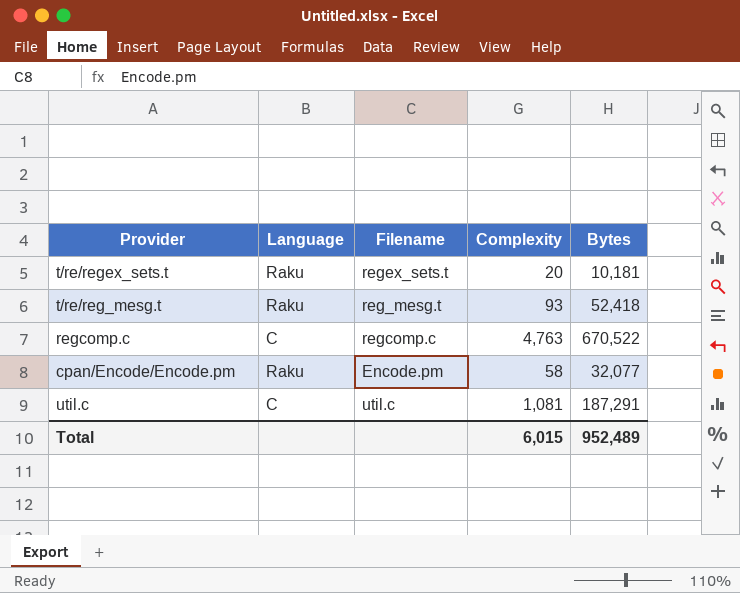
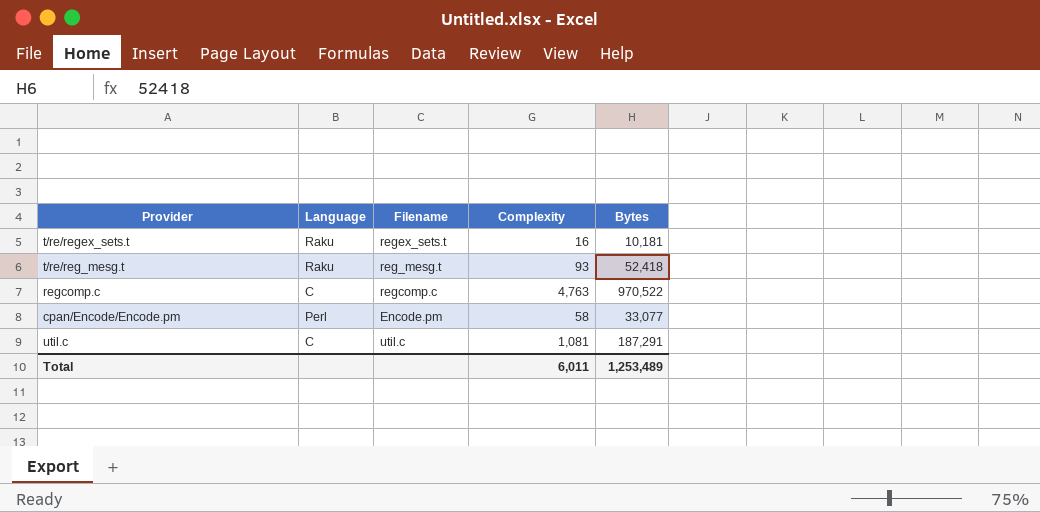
t/re/regex_sets.t | Complexity: 20 -> 16
regcomp.c | Bytes: 670,522 -> 970,522
cpan/Encode/Encode.pm | Language: Raku -> Perl
cpan/Encode/Encode.pm | Bytes: 32,077 -> 33,077
Total | Complexity: 6,015 -> 6,011
Total | Bytes: 952,489 -> 1,253,489

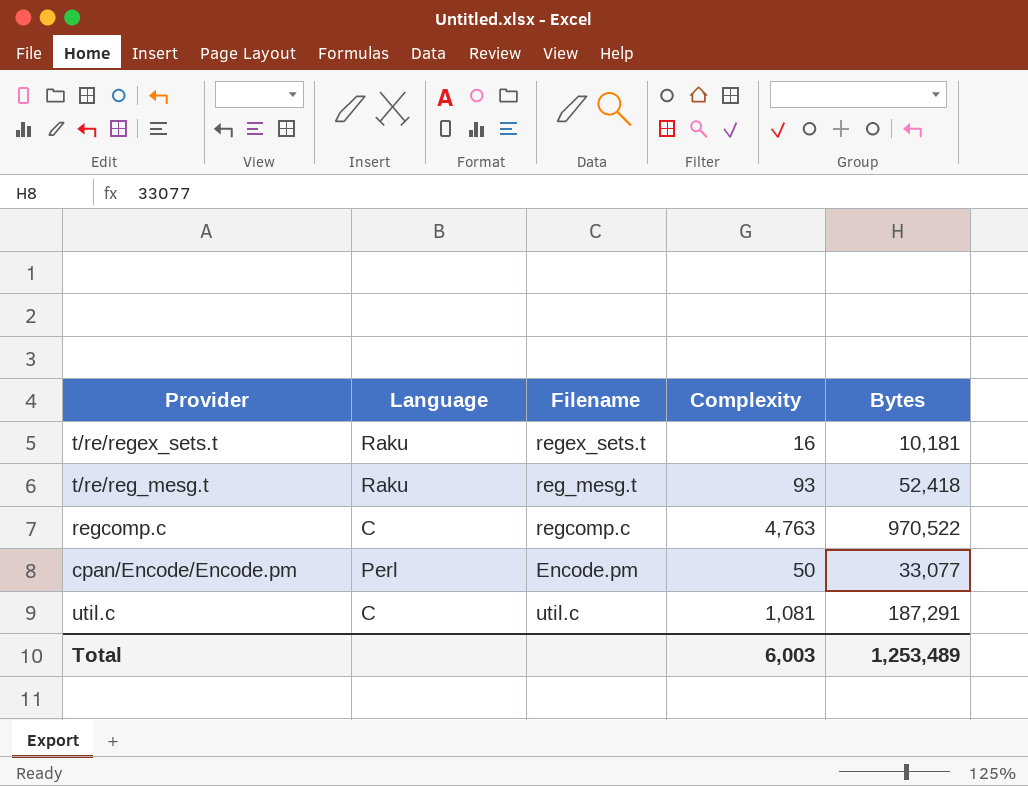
cpan/Encode/Encode.pm | Complexity: 58 -> 50
Total | Complexity: 6,011 -> 6,003

